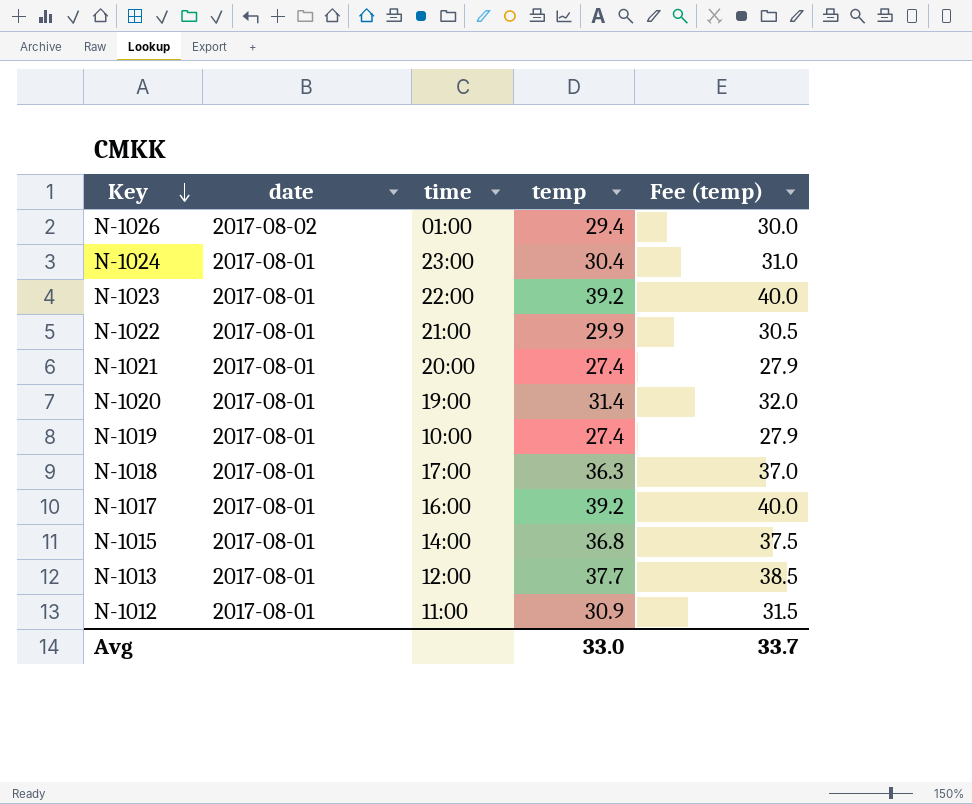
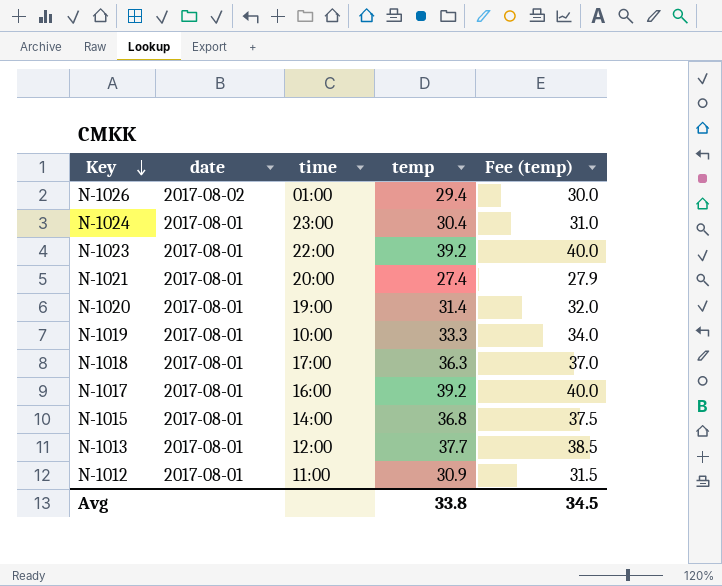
row N-1022: 2017-08-01 | 21:00 | 29.9 | 30.5 -> none
N-1019 | temp: 27.4 -> 33.3
N-1019 | Fee (temp): 27.9 -> 34.0
Avg | temp: 33.0 -> 33.8
Avg | Fee (temp): 33.7 -> 34.5

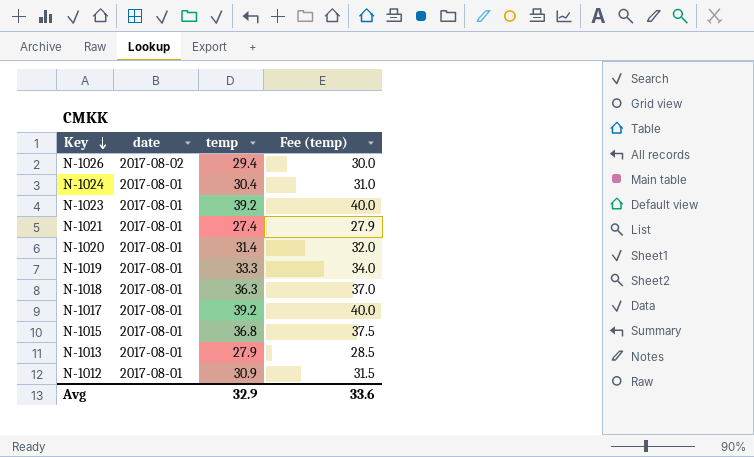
column time | position: 3 -> none
N-1013 | temp: 37.7 -> 27.9
N-1013 | Fee (temp): 38.5 -> 28.5
Avg | temp: 33.8 -> 32.9
Avg | Fee (temp): 34.5 -> 33.6

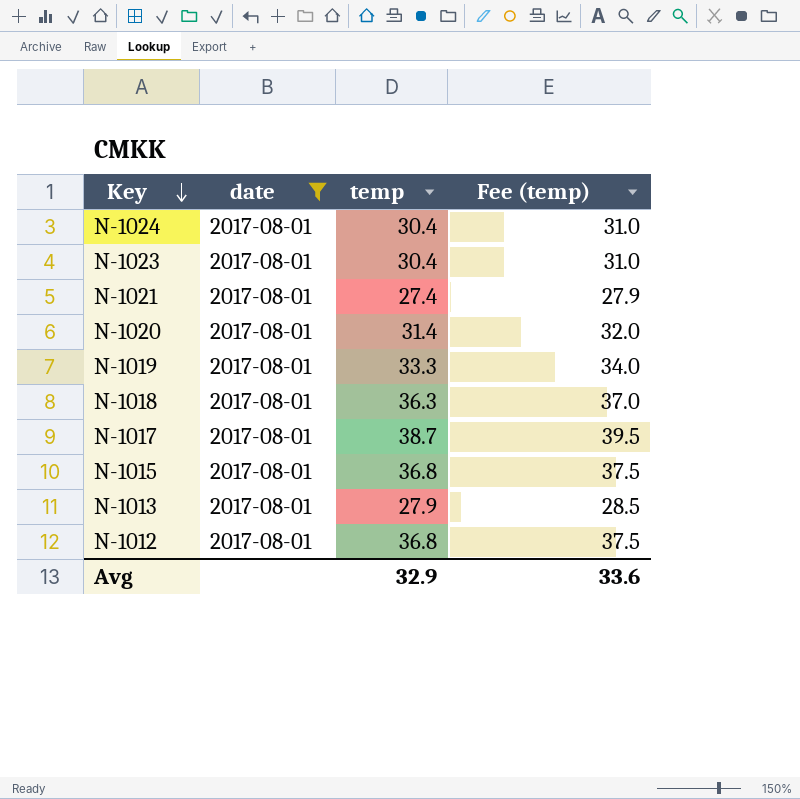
filter: none -> date = 2017-08-01
N-1023 | temp: 39.2 -> 30.4
N-1023 | Fee (temp): 40.0 -> 31.0
N-1017 | temp: 39.2 -> 38.7
N-1017 | Fee (temp): 40.0 -> 39.5
N-1012 | temp: 30.9 -> 36.8
N-1012 | Fee (temp): 31.5 -> 37.5

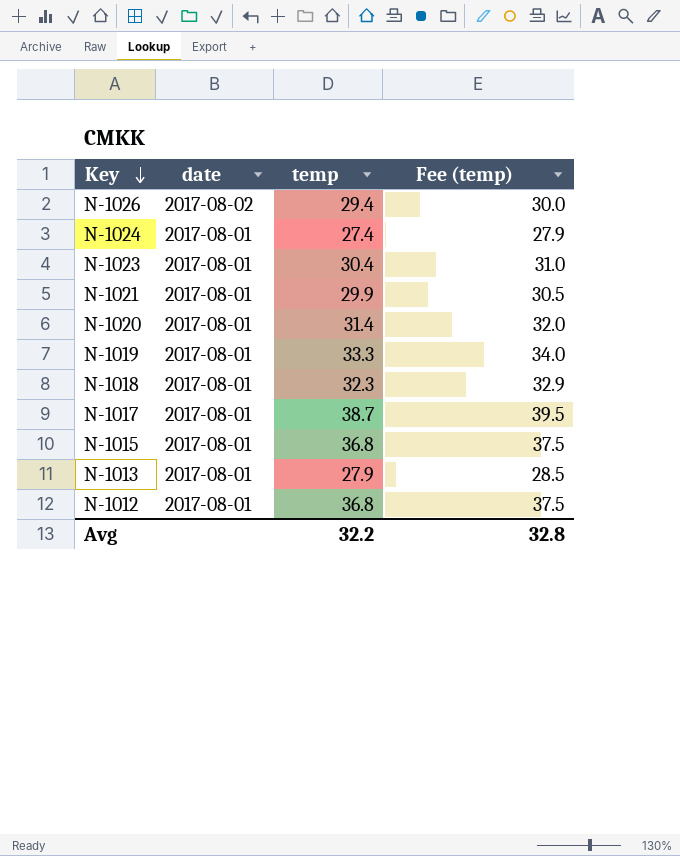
filter: date = 2017-08-01 -> none
N-1024 | temp: 30.4 -> 27.4
N-1024 | Fee (temp): 31.0 -> 27.9
N-1021 | temp: 27.4 -> 29.9
N-1021 | Fee (temp): 27.9 -> 30.5
N-1018 | temp: 36.3 -> 32.3
N-1018 | Fee (temp): 37.0 -> 32.9
Avg | temp: 32.9 -> 32.2
Avg | Fee (temp): 33.6 -> 32.8

